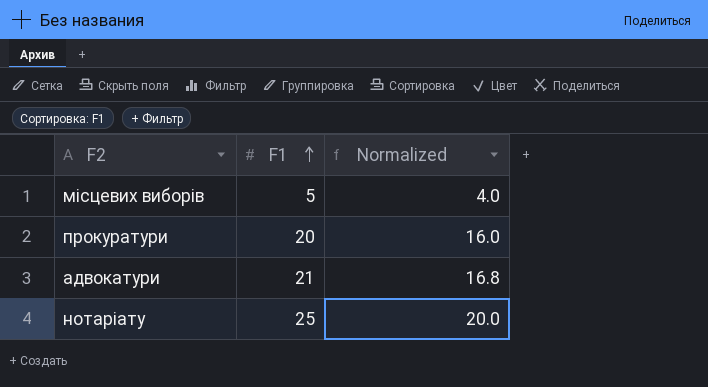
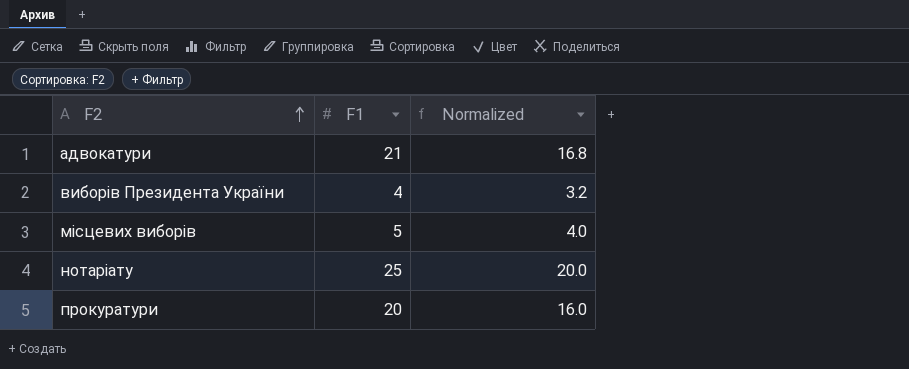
row order: F1 ascending -> F2 ascending
row виборів Президента України: none -> 4 | 3.2

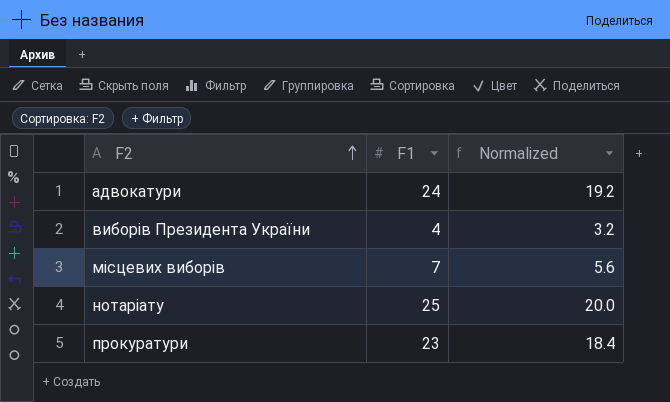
адвокатури | F1: 21 -> 24
адвокатури | Normalized: 16.8 -> 19.2
місцевих виборів | F1: 5 -> 7
місцевих виборів | Normalized: 4.0 -> 5.6
прокуратури | F1: 20 -> 23
прокуратури | Normalized: 16.0 -> 18.4

